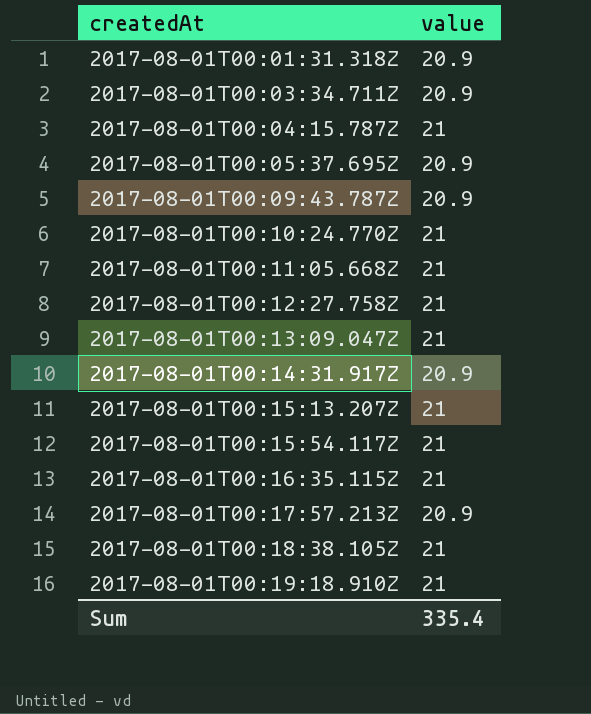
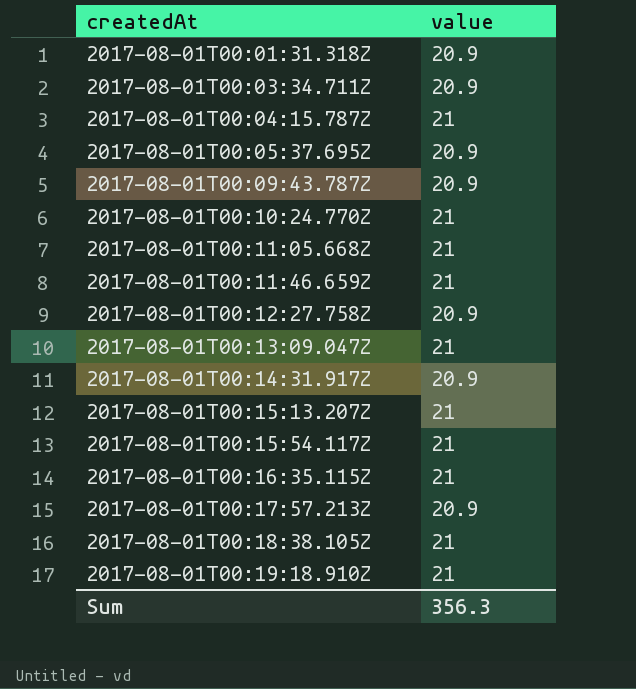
row 2017-08-01T00:11:46.659Z: none -> 21
2017-08-01T00:12:27.758Z | value: 21 -> 20.9
Sum | value: 335.4 -> 356.3

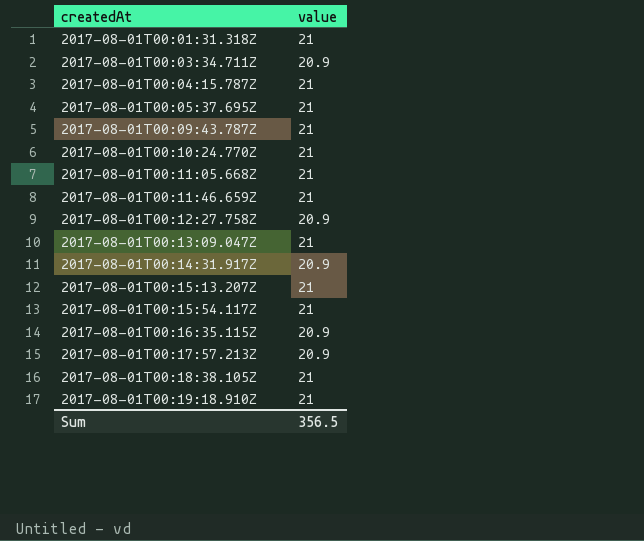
2017-08-01T00:01:31.318Z | value: 20.9 -> 21
2017-08-01T00:05:37.695Z | value: 20.9 -> 21
2017-08-01T00:09:43.787Z | value: 20.9 -> 21
2017-08-01T00:16:35.115Z | value: 21 -> 20.9
Sum | value: 356.3 -> 356.5

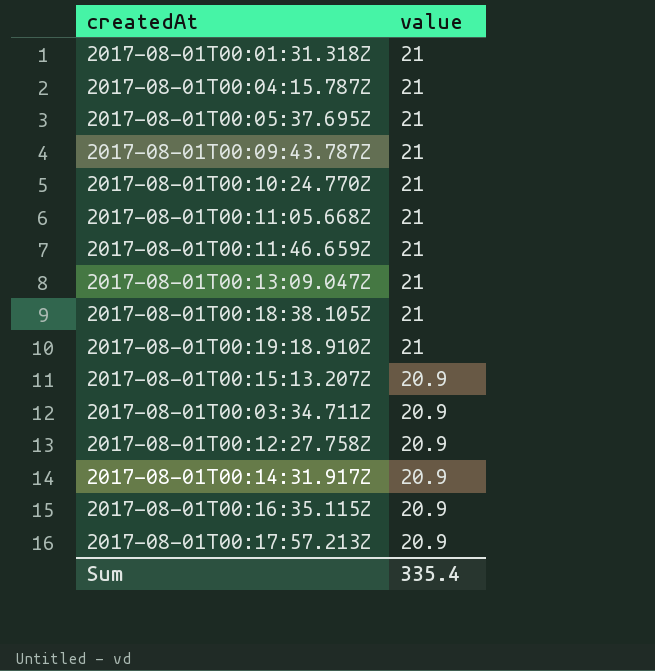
row order: createdAt ascending -> value descending
row 2017-08-01T00:15:54.117Z: 21 -> none
2017-08-01T00:15:13.207Z | value: 21 -> 20.9
Sum | value: 356.5 -> 335.4

